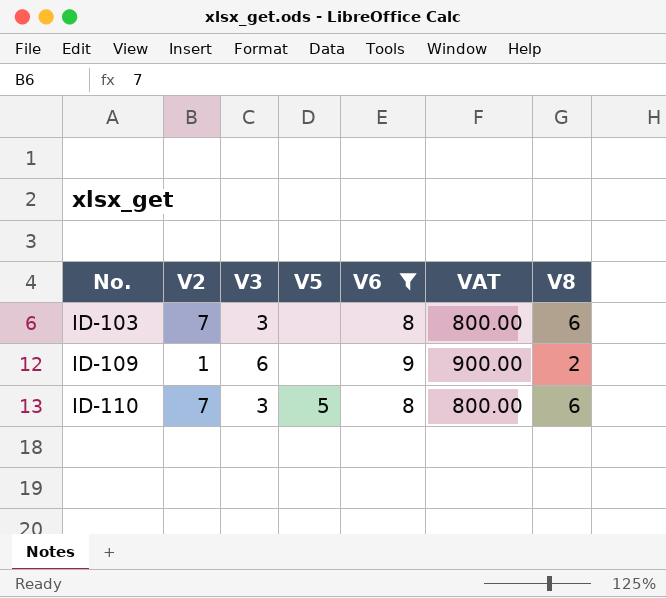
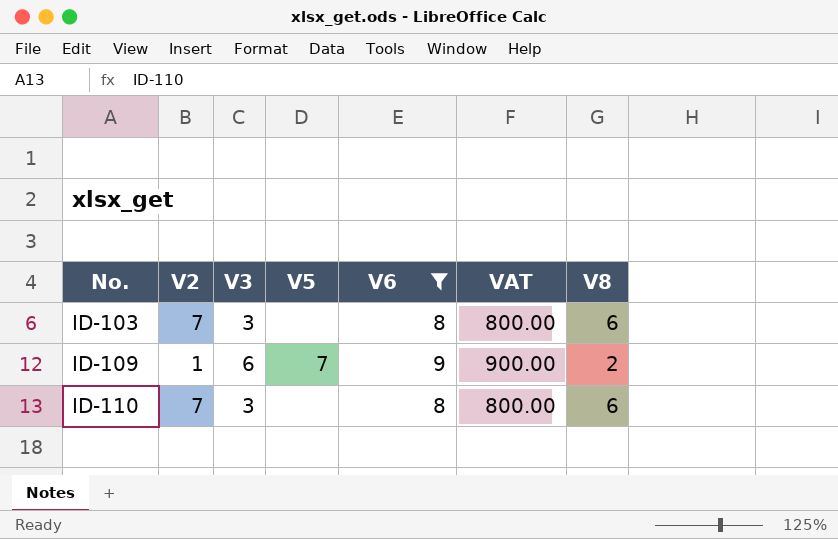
ID-109 | V5: none -> 7
ID-110 | V5: 5 -> none

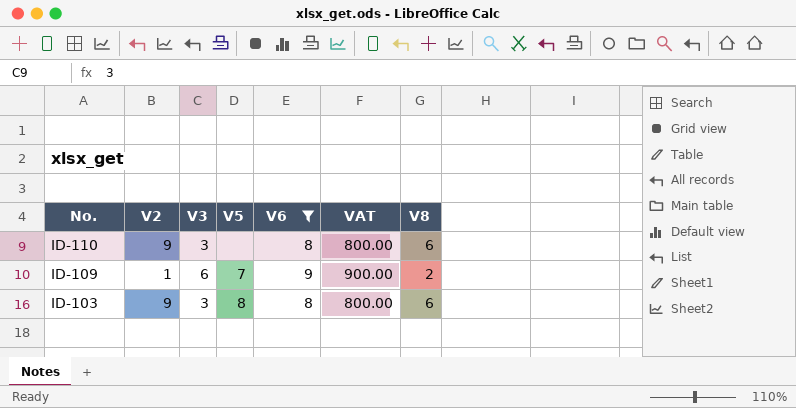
row order: No. ascending -> No. descending
ID-110 | V2: 7 -> 9
ID-103 | V2: 7 -> 9
ID-103 | V5: none -> 8

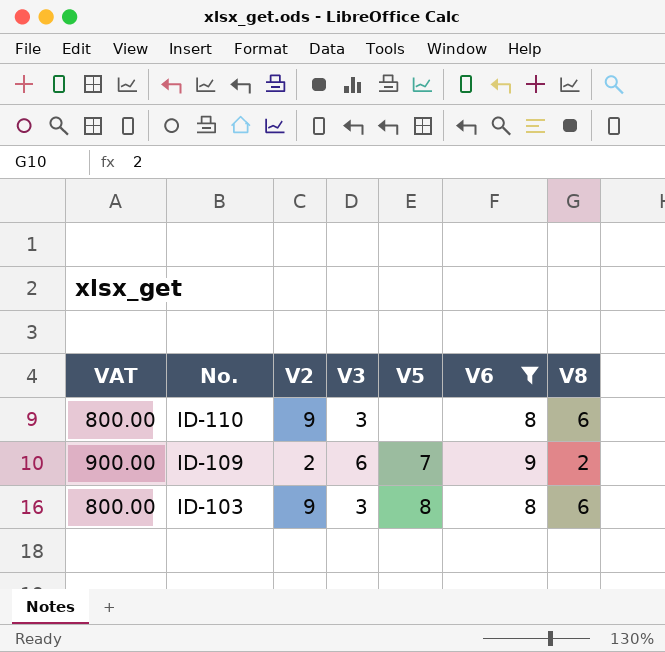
column VAT | position: 6 -> 1
ID-109 | V2: 1 -> 2

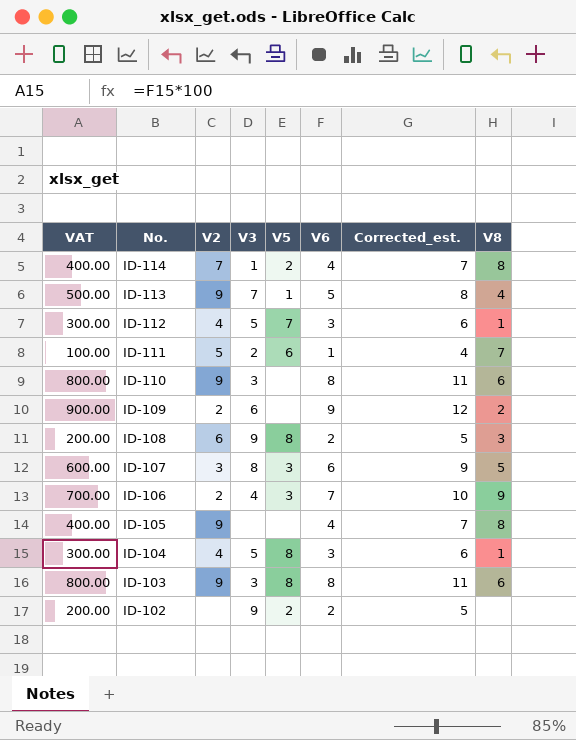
filter: V6 >= 8 -> none
column Corrected_est. | formula: none -> [V6] + 3
ID-109 | V5: 7 -> none

